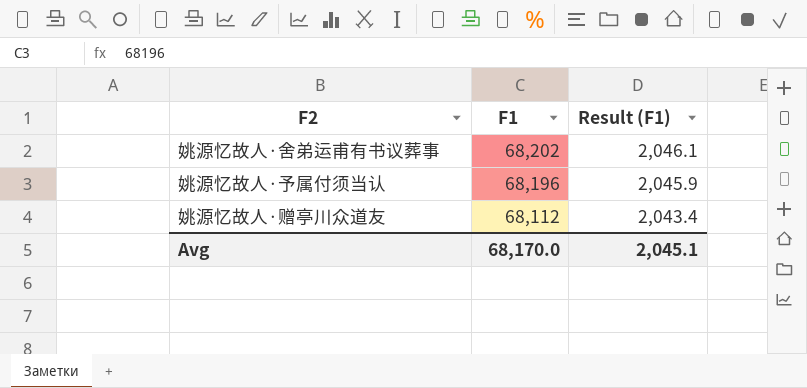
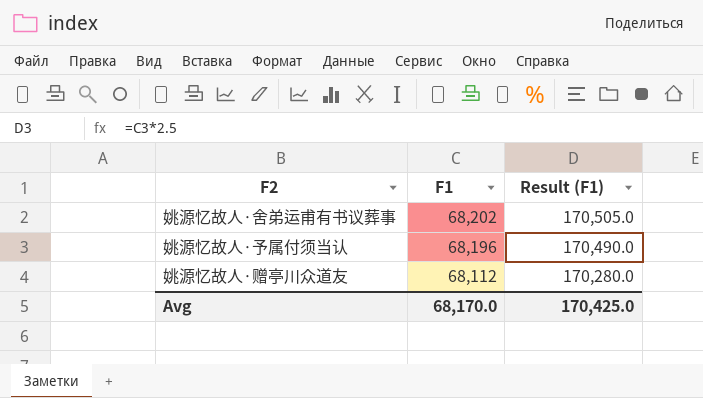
column Result (F1) | formula: [F1] * 0.03 -> [F1] * 2.5
Avg | Result (F1): 2,045.1 -> 170,425.0

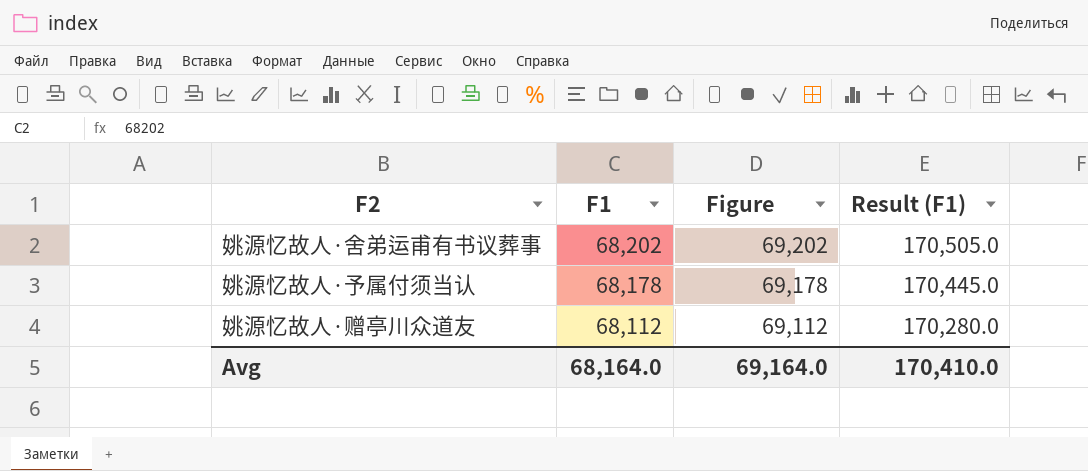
column Figure | formula: none -> [F1] + 1000
姚源忆故人·予属付须当认 | F1: 68,196 -> 68,178
姚源忆故人·予属付须当认 | Result (F1): 170,490.0 -> 170,445.0
Avg | F1: 68,170.0 -> 68,164.0
Avg | Result (F1): 170,425.0 -> 170,410.0

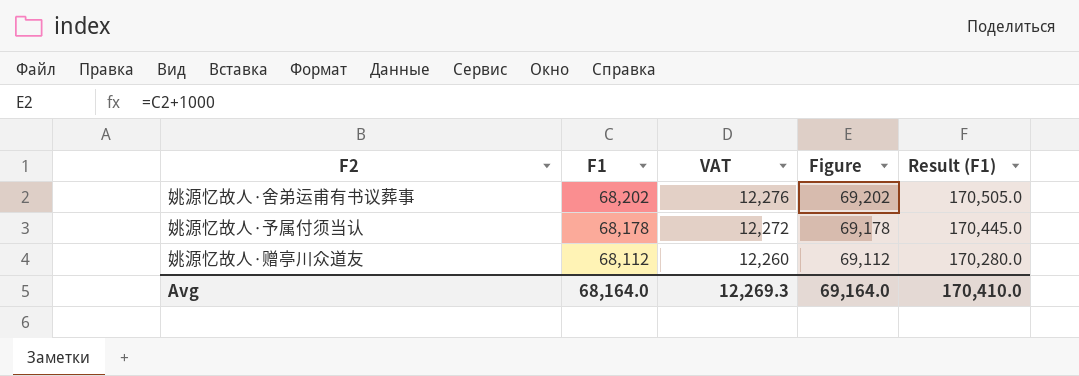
column VAT | formula: none -> [F1] * 0.18

